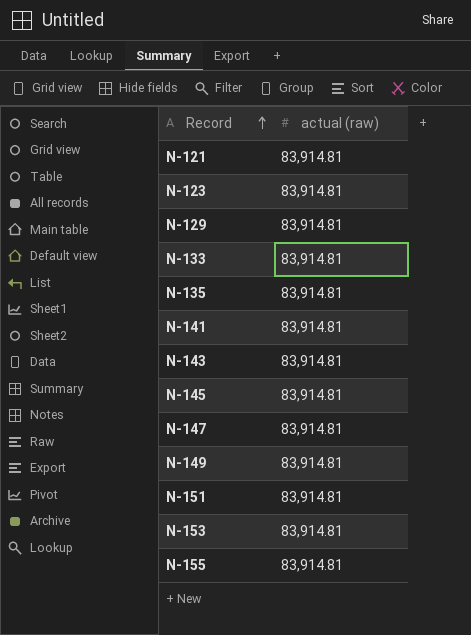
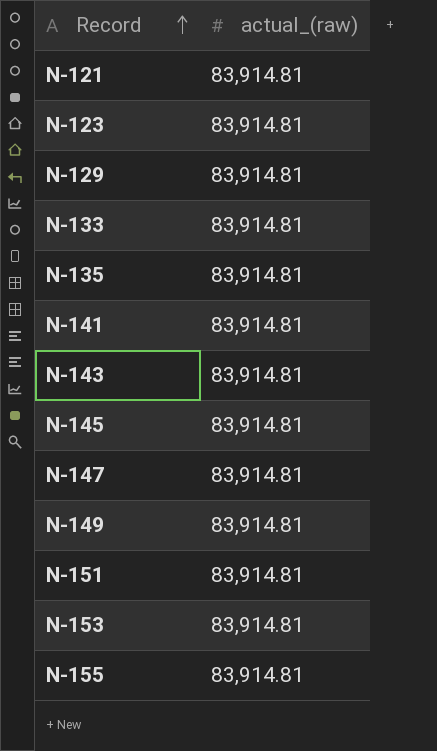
column name: actual (raw) -> actual_(raw)

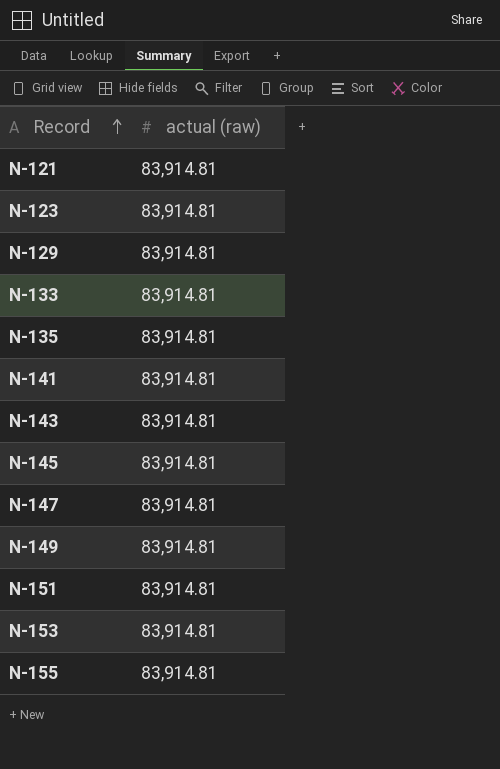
column name: actual_(raw) -> actual (raw)

